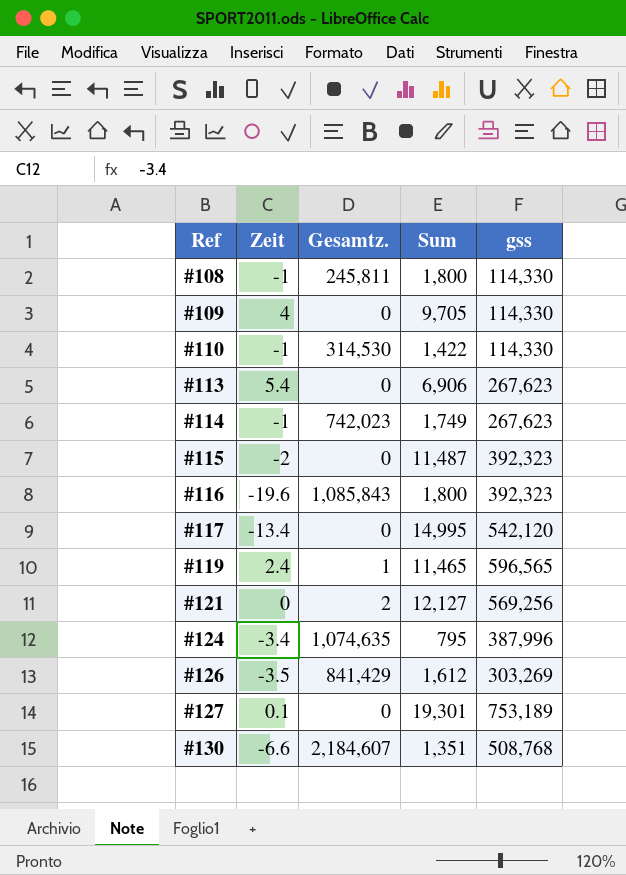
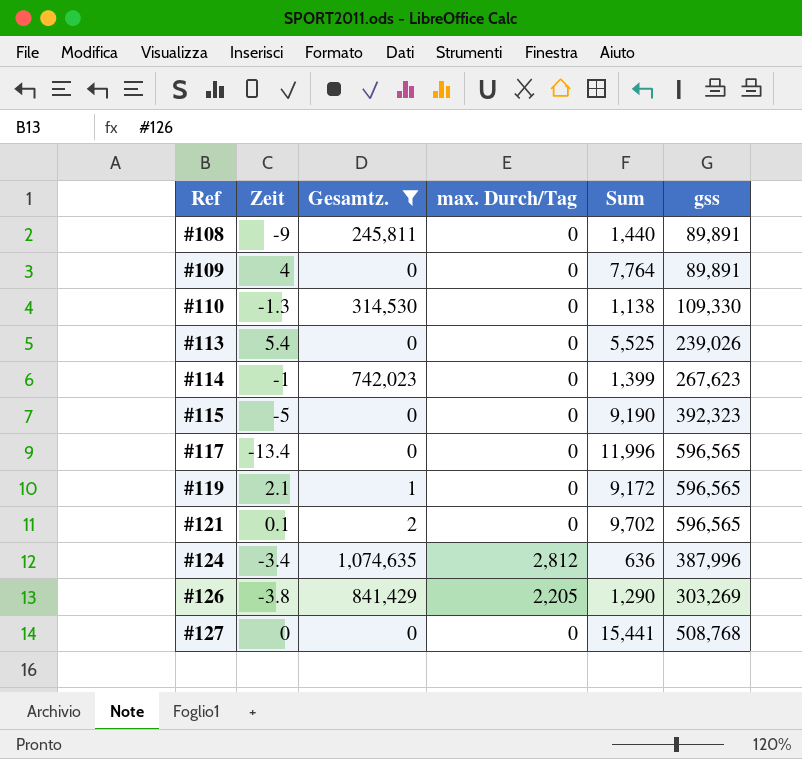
filter: none -> Gesamtz. <= 1,074,635
column max. Durch/Tag | position: none -> 4
#108 | Zeit: -1 -> -9
#108 | Sum: 1,800 -> 1,440
#108 | gss: 114,330 -> 89,891
#109 | Sum: 9,705 -> 7,764
#109 | gss: 114,330 -> 89,891
#110 | Zeit: -1 -> -1.3
#110 | Sum: 1,422 -> 1,138
#110 | gss: 114,330 -> 109,330
#113 | Sum: 6,906 -> 5,525
#113 | gss: 267,623 -> 239,026
#114 | Sum: 1,749 -> 1,399
#115 | Zeit: -2 -> -5
#115 | Sum: 11,487 -> 9,190
#117 | Sum: 14,995 -> 11,996
#117 | gss: 542,120 -> 596,565
#119 | Zeit: 2.4 -> 2.1
#119 | Sum: 11,465 -> 9,172
#121 | Zeit: 0 -> 0.1
#121 | Sum: 12,127 -> 9,702
#121 | gss: 569,256 -> 596,565
#124 | Sum: 795 -> 636
#126 | Zeit: -3.5 -> -3.8
#126 | Sum: 1,612 -> 1,290
#127 | Zeit: 0.1 -> 0
#127 | Sum: 19,301 -> 15,441
#127 | gss: 753,189 -> 508,768

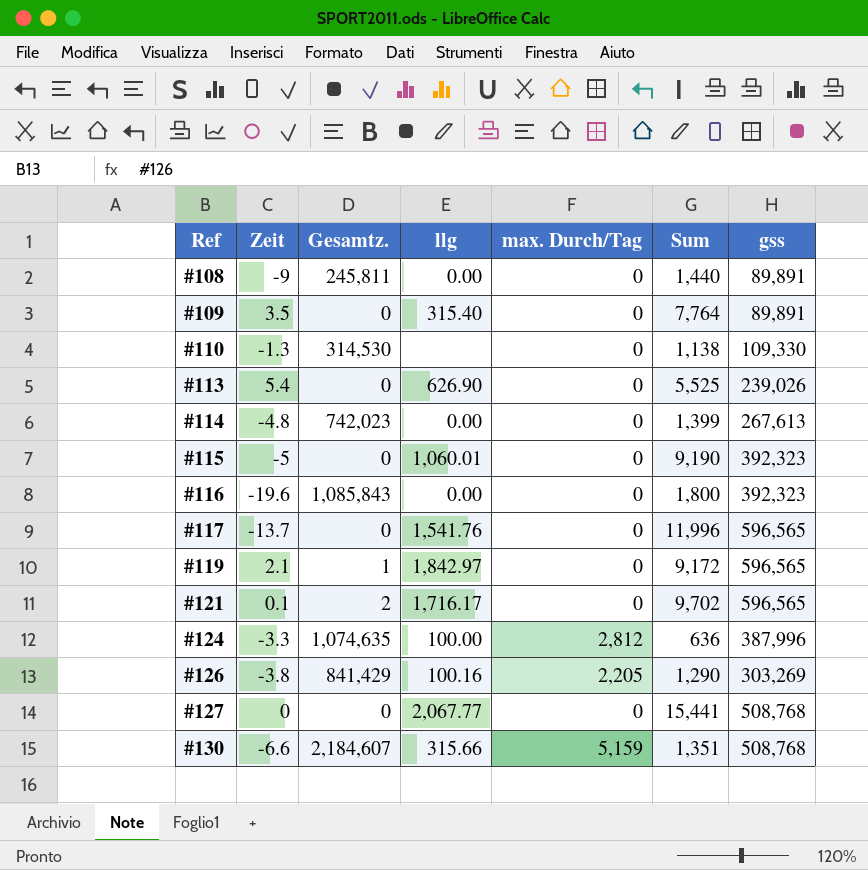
filter: Gesamtz. <= 1,074,635 -> none
column llg | position: none -> 4
#109 | Zeit: 4 -> 3.5
#114 | Zeit: -1 -> -4.8
#114 | gss: 267,623 -> 267,613
#117 | Zeit: -13.4 -> -13.7
#124 | Zeit: -3.4 -> -3.3

